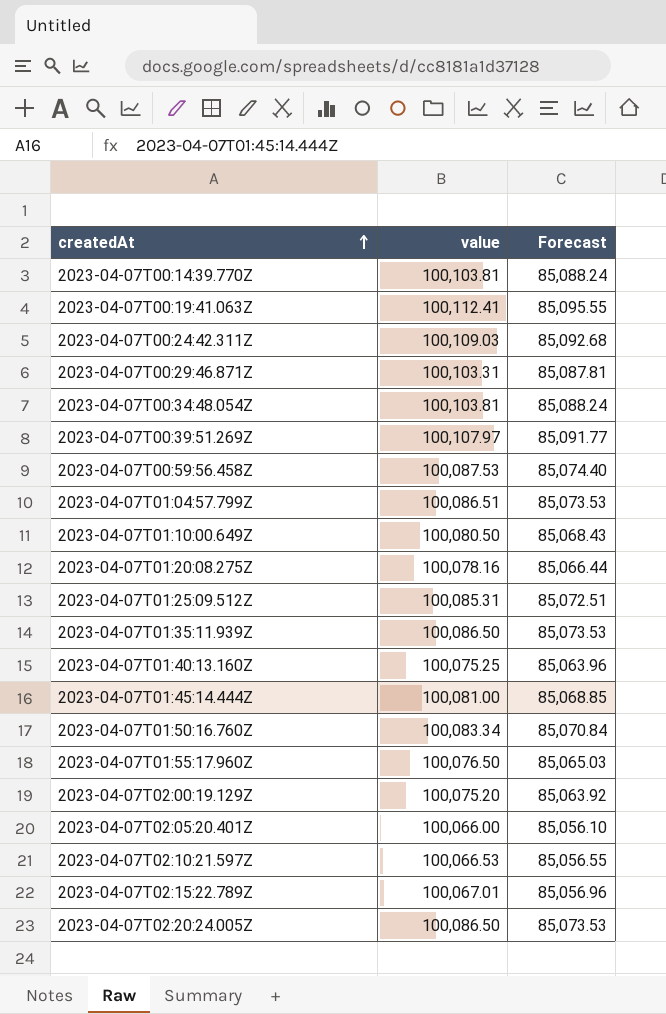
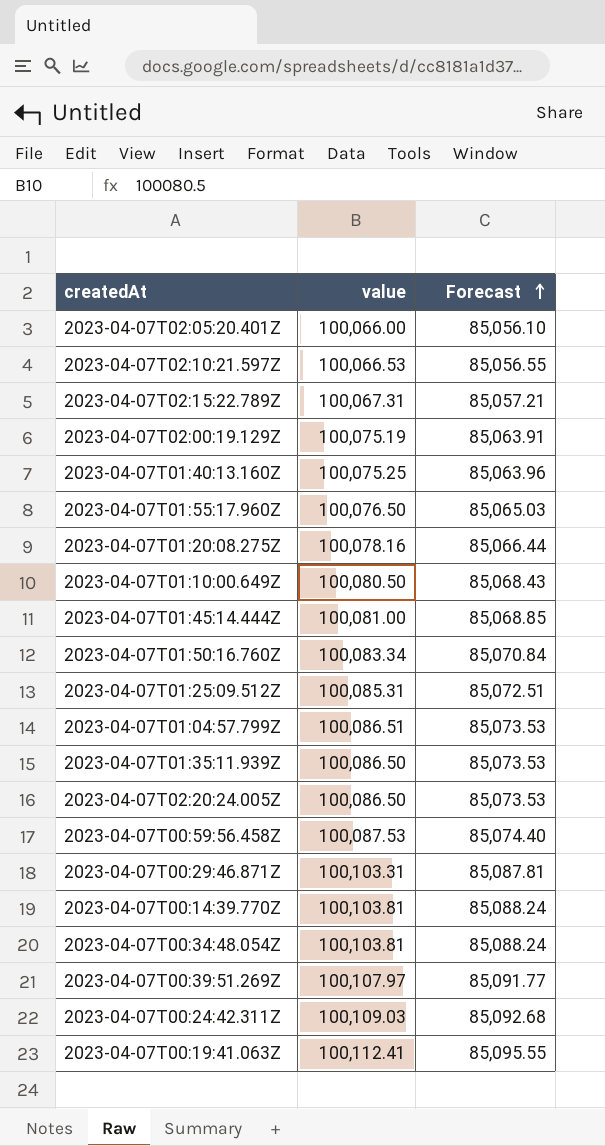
row order: createdAt ascending -> Forecast ascending
2023-04-07T02:15:22.789Z | value: 100,067.01 -> 100,067.31
2023-04-07T02:15:22.789Z | Forecast: 85,056.96 -> 85,057.21
2023-04-07T02:00:19.129Z | value: 100,075.20 -> 100,075.19
2023-04-07T02:00:19.129Z | Forecast: 85,063.92 -> 85,063.91

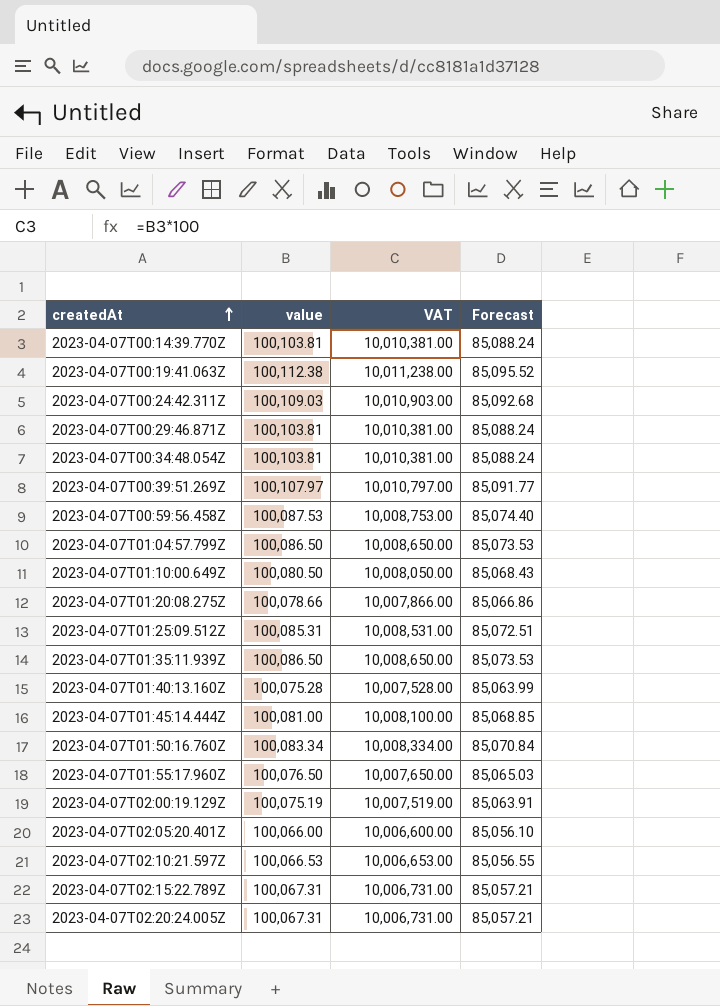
row order: Forecast ascending -> createdAt ascending
column VAT | formula: none -> [value] * 100
2023-04-07T00:19:41.063Z | value: 100,112.41 -> 100,112.38
2023-04-07T00:19:41.063Z | Forecast: 85,095.55 -> 85,095.52
2023-04-07T00:29:46.871Z | value: 100,103.31 -> 100,103.81
2023-04-07T00:29:46.871Z | Forecast: 85,087.81 -> 85,088.24
2023-04-07T01:04:57.799Z | value: 100,086.51 -> 100,086.50
2023-04-07T01:20:08.275Z | value: 100,078.16 -> 100,078.66
2023-04-07T01:20:08.275Z | Forecast: 85,066.44 -> 85,066.86
2023-04-07T01:40:13.160Z | value: 100,075.25 -> 100,075.28
2023-04-07T01:40:13.160Z | Forecast: 85,063.96 -> 85,063.99
2023-04-07T02:20:24.005Z | value: 100,086.50 -> 100,067.31
2023-04-07T02:20:24.005Z | Forecast: 85,073.53 -> 85,057.21

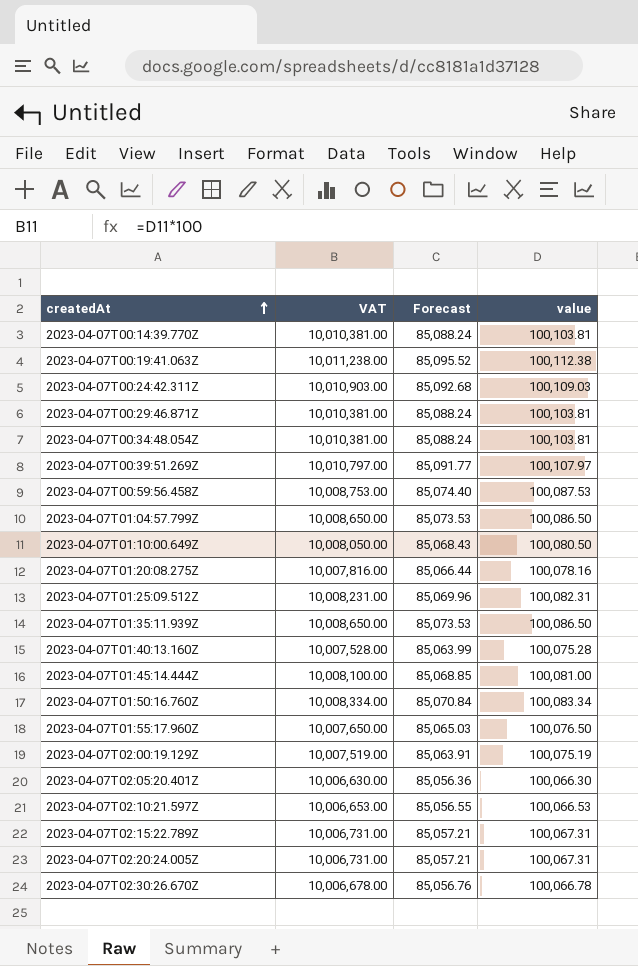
column value | position: 2 -> 4
2023-04-07T01:20:08.275Z | VAT: 10,007,866.00 -> 10,007,816.00
2023-04-07T01:20:08.275Z | Forecast: 85,066.86 -> 85,066.44
2023-04-07T01:20:08.275Z | value: 100,078.66 -> 100,078.16
2023-04-07T01:25:09.512Z | VAT: 10,008,531.00 -> 10,008,231.00
2023-04-07T01:25:09.512Z | Forecast: 85,072.51 -> 85,069.96
2023-04-07T01:25:09.512Z | value: 100,085.31 -> 100,082.31
2023-04-07T02:05:20.401Z | VAT: 10,006,600.00 -> 10,006,630.00
2023-04-07T02:05:20.401Z | Forecast: 85,056.10 -> 85,056.36
2023-04-07T02:05:20.401Z | value: 100,066.00 -> 100,066.30
row 2023-04-07T02:30:26.670Z: none -> 10,006,678.00 | 85,056.76 | 100,066.78

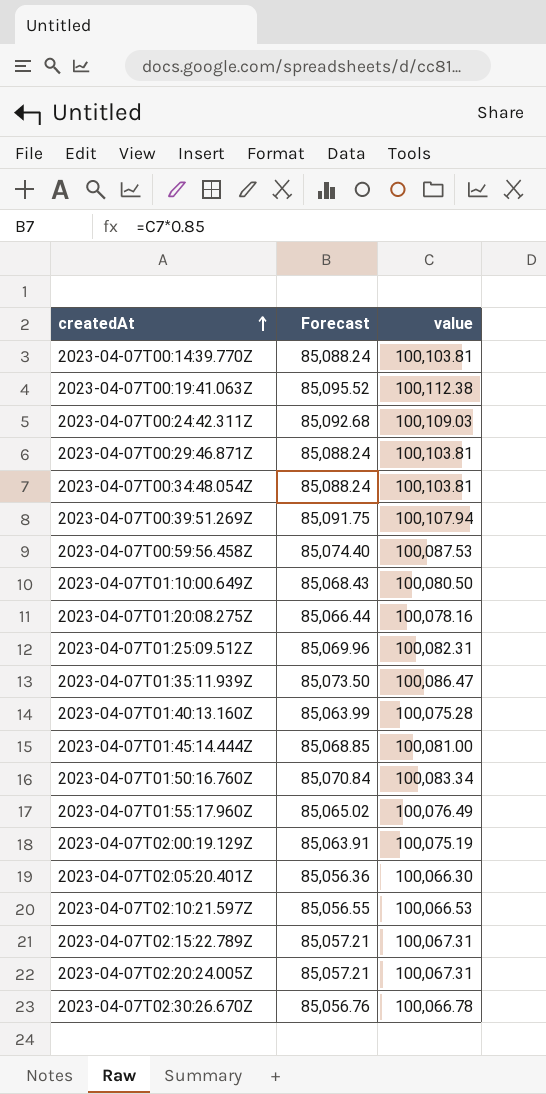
column VAT | formula: [value] * 100 -> none
row 2023-04-07T01:04:57.799Z: 10,008,650.00 | 85,073.53 | 100,086.50 -> none
2023-04-07T00:39:51.269Z | Forecast: 85,091.77 -> 85,091.75
2023-04-07T00:39:51.269Z | value: 100,107.97 -> 100,107.94
2023-04-07T01:35:11.939Z | Forecast: 85,073.53 -> 85,073.50
2023-04-07T01:35:11.939Z | value: 100,086.50 -> 100,086.47
2023-04-07T01:55:17.960Z | Forecast: 85,065.03 -> 85,065.02
2023-04-07T01:55:17.960Z | value: 100,076.50 -> 100,076.49

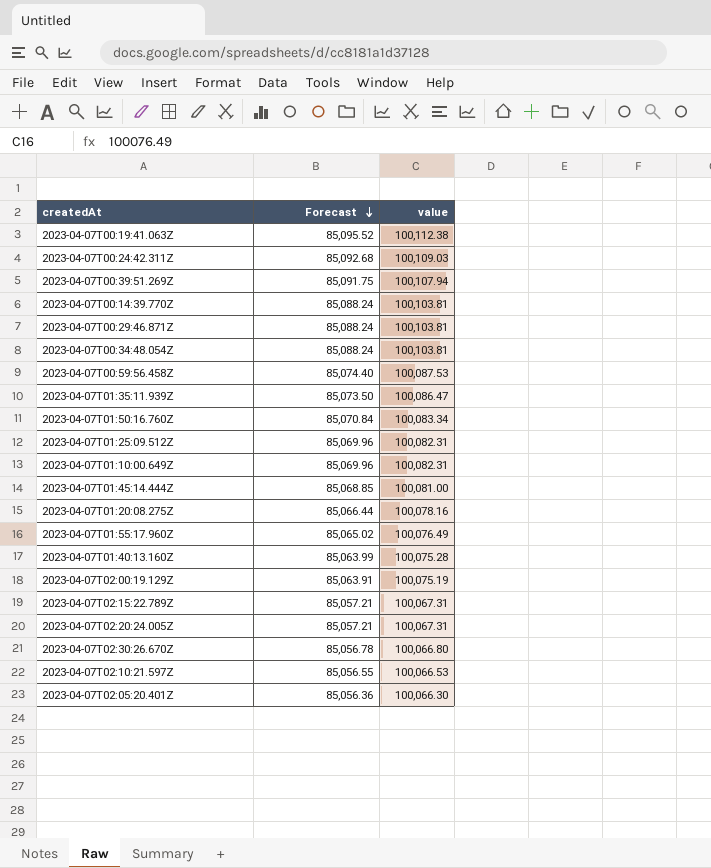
row order: createdAt ascending -> Forecast descending
2023-04-07T01:10:00.649Z | Forecast: 85,068.43 -> 85,069.96
2023-04-07T01:10:00.649Z | value: 100,080.50 -> 100,082.31
2023-04-07T02:30:26.670Z | Forecast: 85,056.76 -> 85,056.78
2023-04-07T02:30:26.670Z | value: 100,066.78 -> 100,066.80

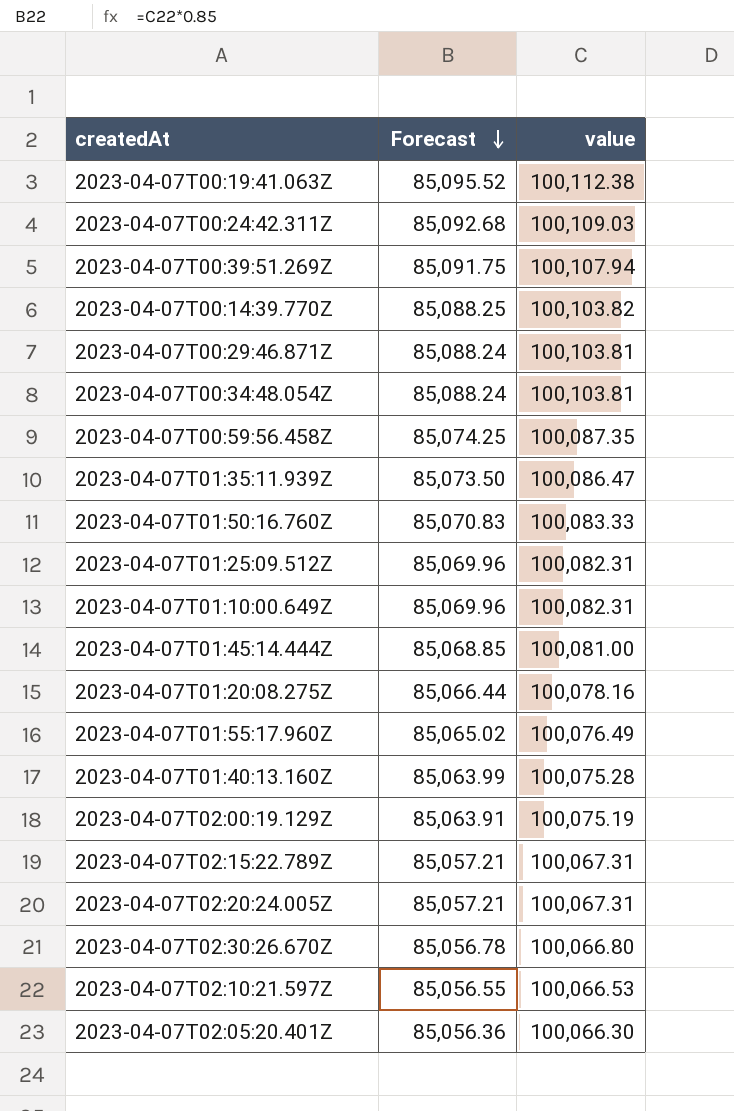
2023-04-07T00:14:39.770Z | Forecast: 85,088.24 -> 85,088.25
2023-04-07T00:14:39.770Z | value: 100,103.81 -> 100,103.82
2023-04-07T00:59:56.458Z | Forecast: 85,074.40 -> 85,074.25
2023-04-07T00:59:56.458Z | value: 100,087.53 -> 100,087.35
2023-04-07T01:50:16.760Z | Forecast: 85,070.84 -> 85,070.83
2023-04-07T01:50:16.760Z | value: 100,083.34 -> 100,083.33

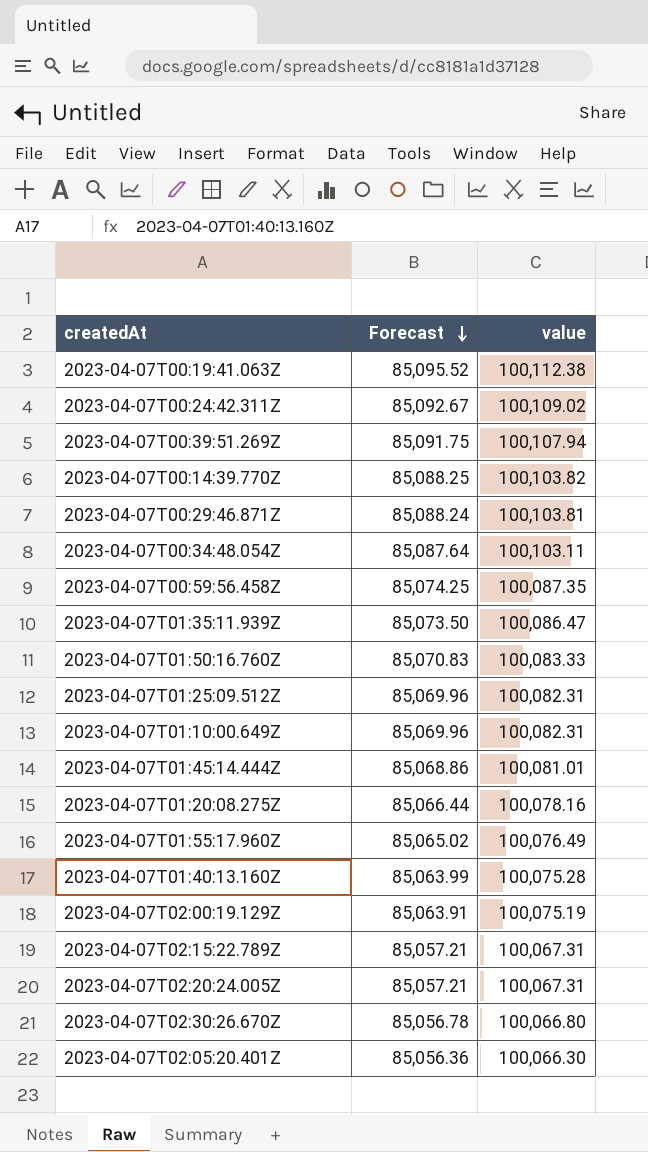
row 2023-04-07T02:10:21.597Z: 85,056.55 | 100,066.53 -> none
2023-04-07T00:24:42.311Z | Forecast: 85,092.68 -> 85,092.67
2023-04-07T00:24:42.311Z | value: 100,109.03 -> 100,109.02
2023-04-07T00:34:48.054Z | Forecast: 85,088.24 -> 85,087.64
2023-04-07T00:34:48.054Z | value: 100,103.81 -> 100,103.11
2023-04-07T01:45:14.444Z | Forecast: 85,068.85 -> 85,068.86
2023-04-07T01:45:14.444Z | value: 100,081.00 -> 100,081.01

